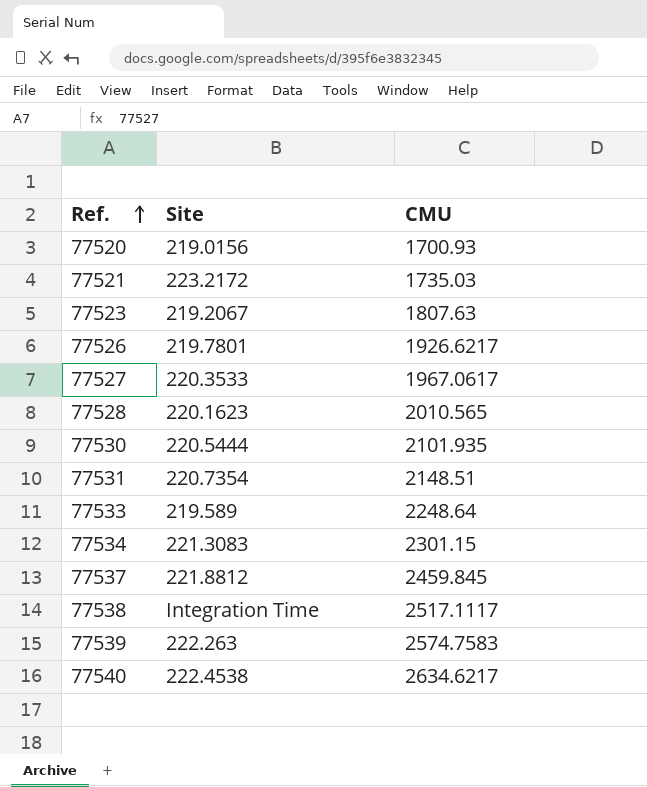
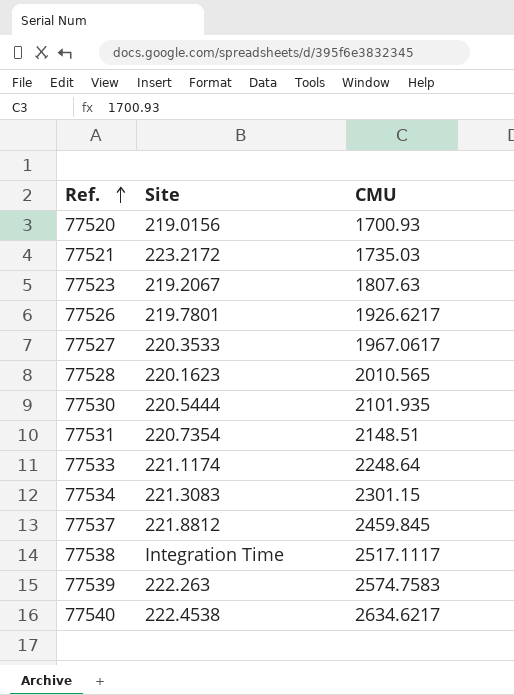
77533 | Site: 219.589 -> 221.1174

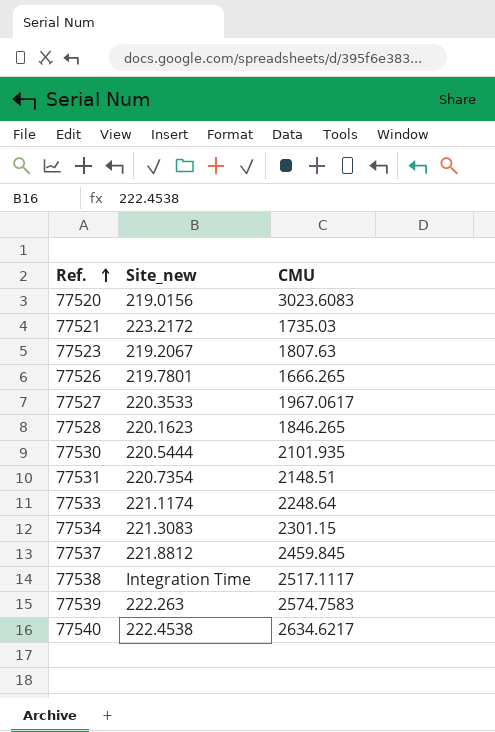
column name: Site -> Site_new
77520 | CMU: 1700.93 -> 3023.6083
77526 | CMU: 1926.6217 -> 1666.265
77528 | CMU: 2010.565 -> 1846.265

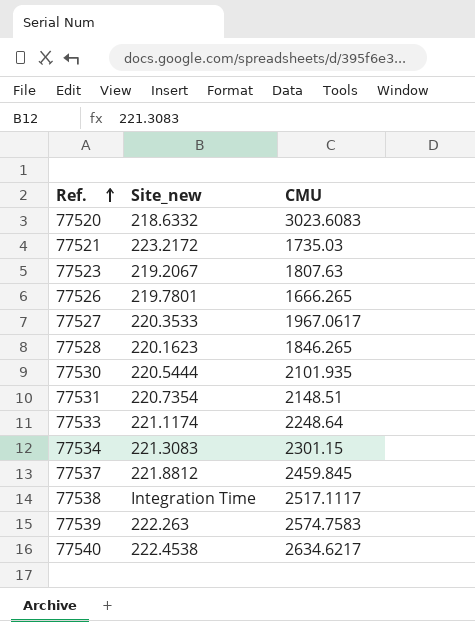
77520 | Site_new: 219.0156 -> 218.6332

